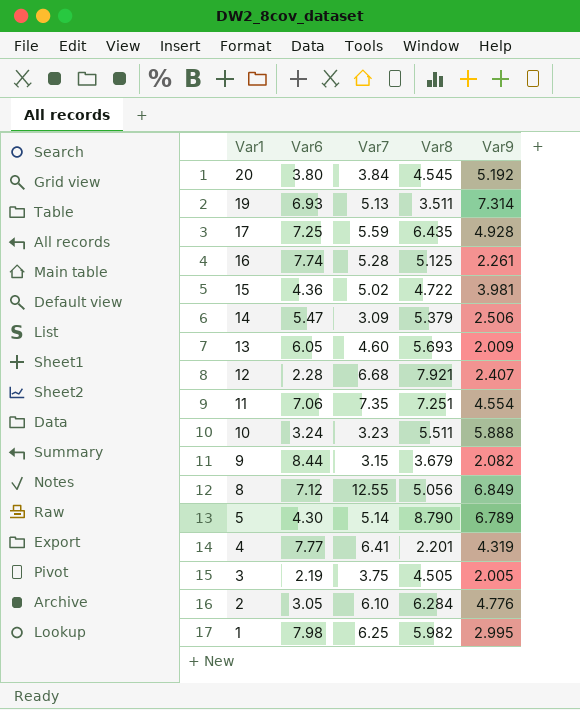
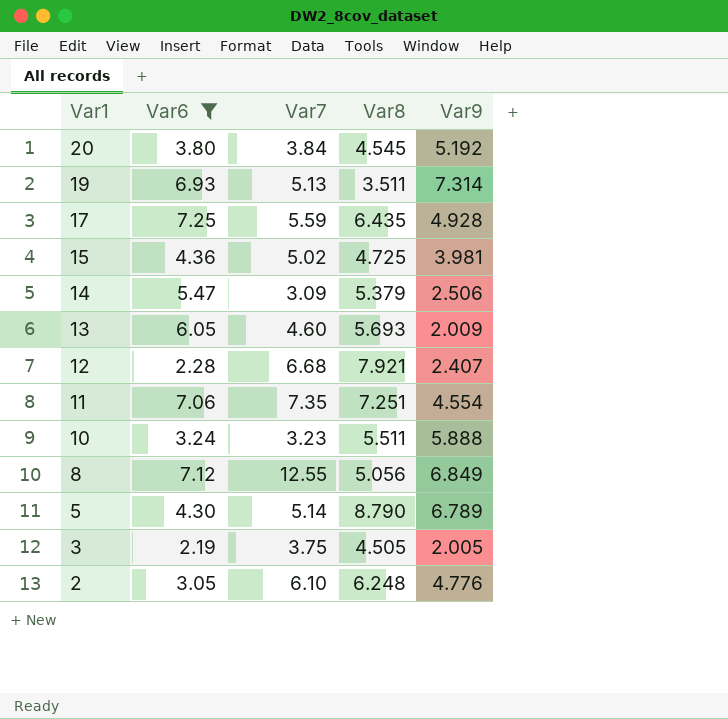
filter: none -> Var6 <= 7.25
15 | Var8: 4.722 -> 4.725
2 | Var8: 6.284 -> 6.248

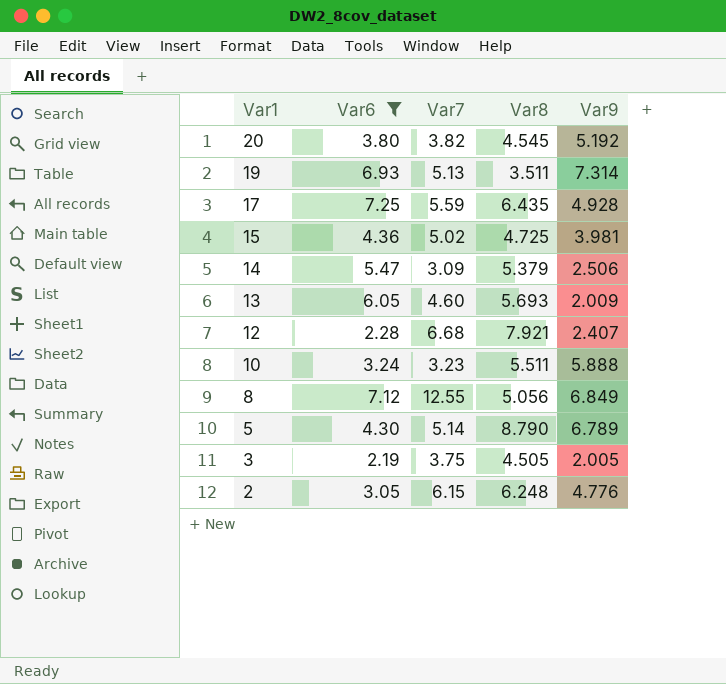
row 11: 7.06 | 7.35 | 7.251 | 4.554 -> none
20 | Var7: 3.84 -> 3.82
2 | Var7: 6.10 -> 6.15

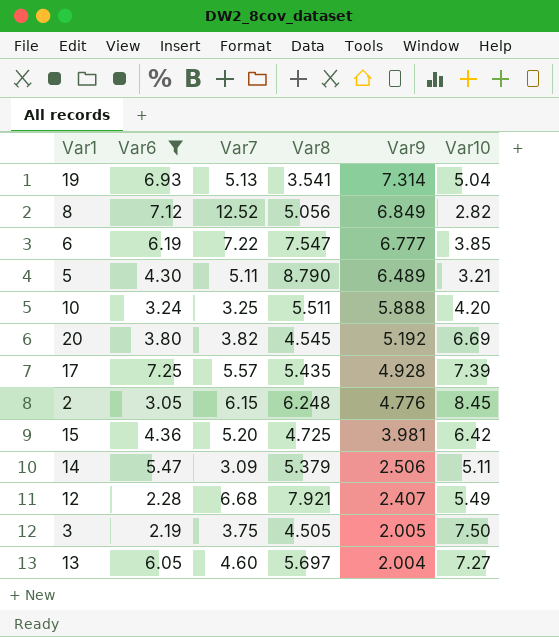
row order: Var1 descending -> Var9 descending
column Var10 | position: none -> 6
19 | Var8: 3.511 -> 3.541
8 | Var7: 12.55 -> 12.52
row 6: none -> 6.19 | 7.22 | 7.547 | 6.777 | 3.85
5 | Var7: 5.14 -> 5.11
5 | Var9: 6.789 -> 6.489
10 | Var7: 3.23 -> 3.25
17 | Var7: 5.59 -> 5.57
17 | Var8: 6.435 -> 5.435
15 | Var7: 5.02 -> 5.20
13 | Var8: 5.693 -> 5.697
13 | Var9: 2.009 -> 2.004

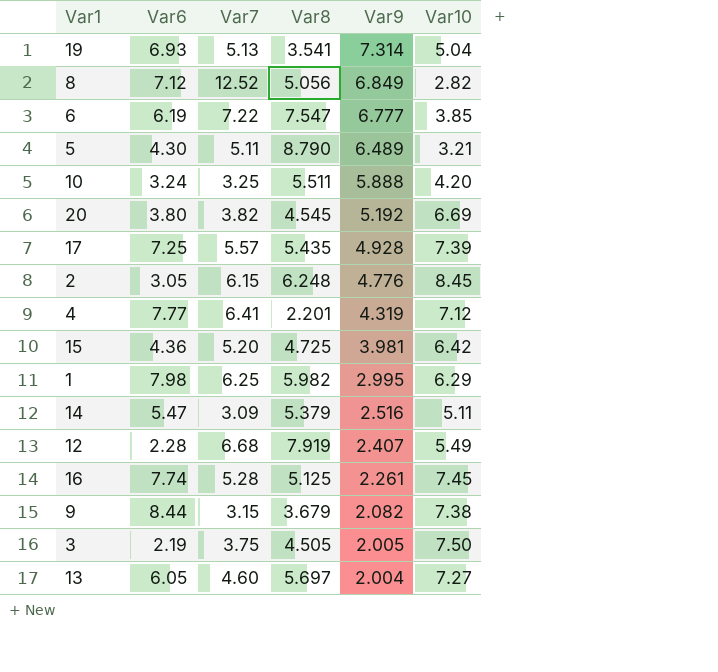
filter: Var6 <= 7.25 -> none
14 | Var9: 2.506 -> 2.516
12 | Var8: 7.921 -> 7.919

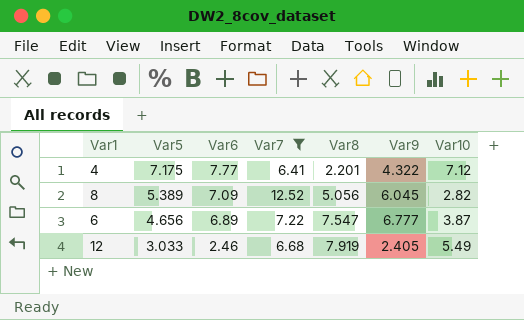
filter: none -> Var7 >= 6.41
row order: Var9 descending -> Var5 descending
column Var5 | position: none -> 2
4 | Var9: 4.319 -> 4.322
8 | Var6: 7.12 -> 7.09
8 | Var9: 6.849 -> 6.045
6 | Var6: 6.19 -> 6.89
6 | Var10: 3.85 -> 3.87
12 | Var6: 2.28 -> 2.46
12 | Var9: 2.407 -> 2.405

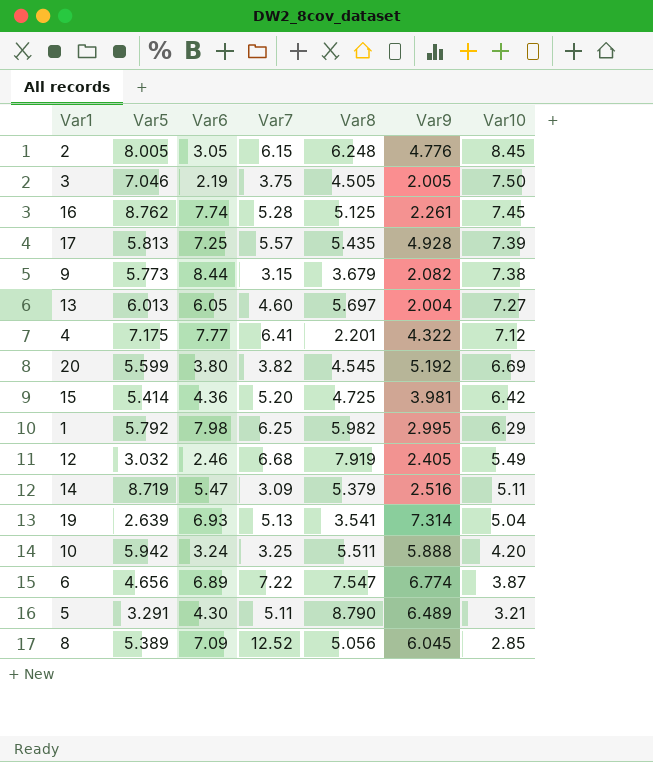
filter: Var7 >= 6.41 -> none
row order: Var5 descending -> Var10 descending
12 | Var5: 3.033 -> 3.032
6 | Var9: 6.777 -> 6.774
8 | Var10: 2.82 -> 2.85

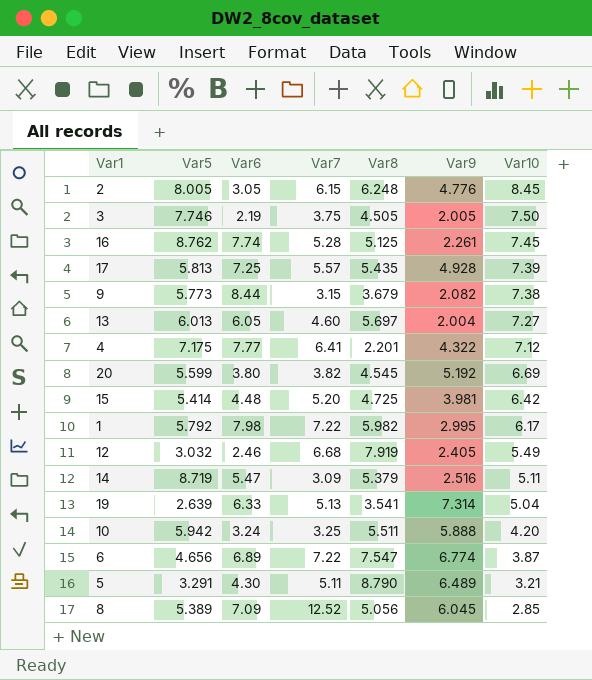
3 | Var5: 7.046 -> 7.746
15 | Var6: 4.36 -> 4.48
1 | Var7: 6.25 -> 7.22
1 | Var10: 6.29 -> 6.17
19 | Var6: 6.93 -> 6.33

